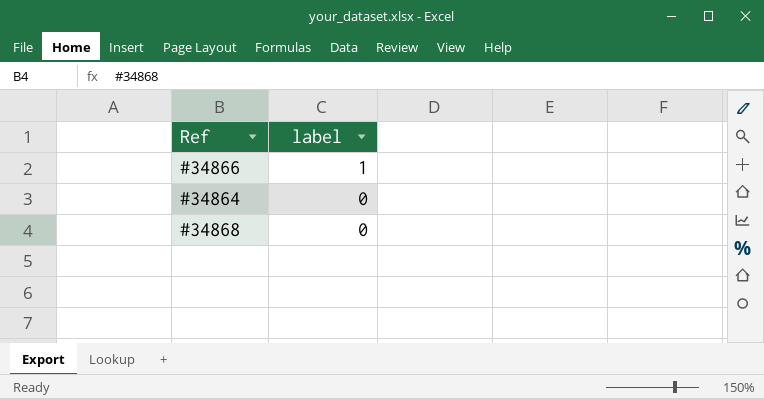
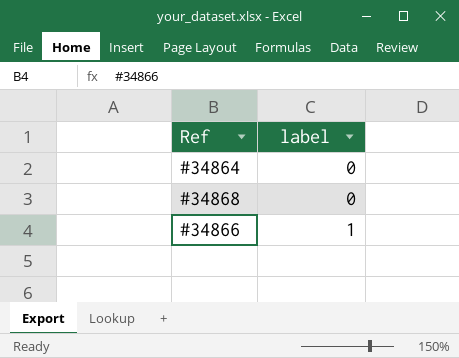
row order: label descending -> label ascending

